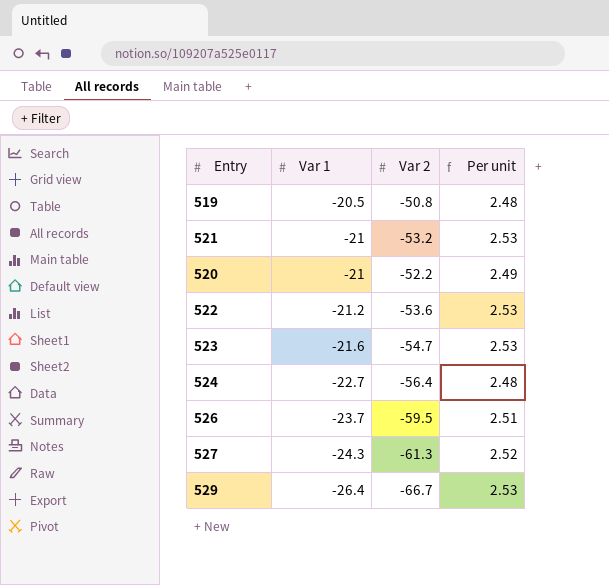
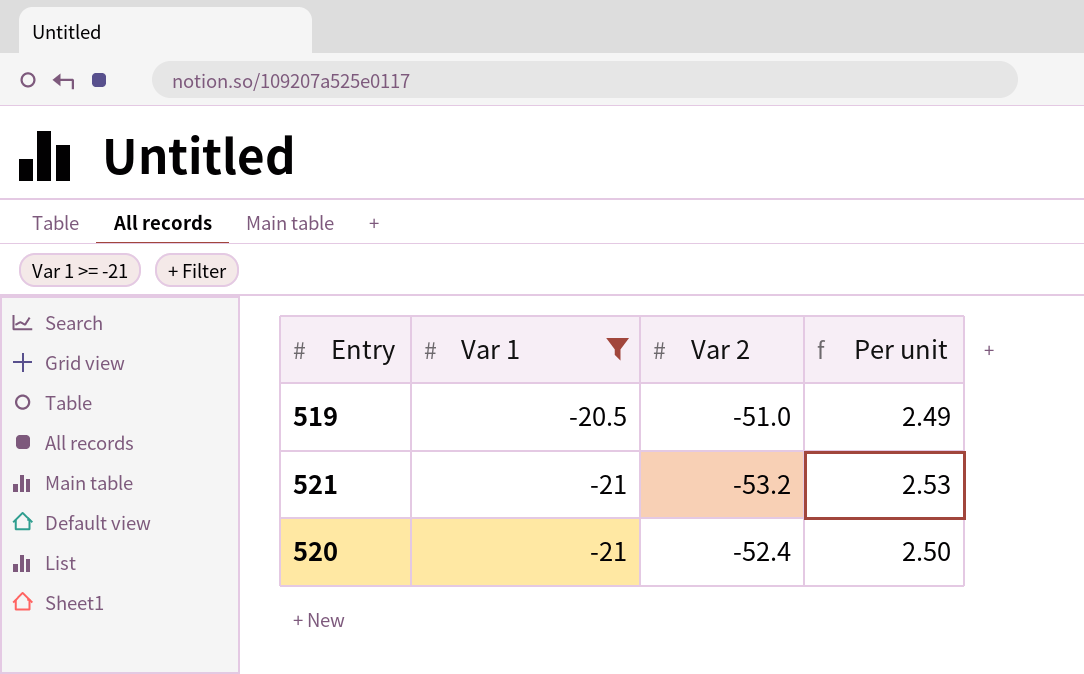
filter: none -> Var 1 >= -21
519 | Var 2: -50.8 -> -51.0
519 | Per unit: 2.48 -> 2.49
520 | Var 2: -52.2 -> -52.4
520 | Per unit: 2.49 -> 2.50

